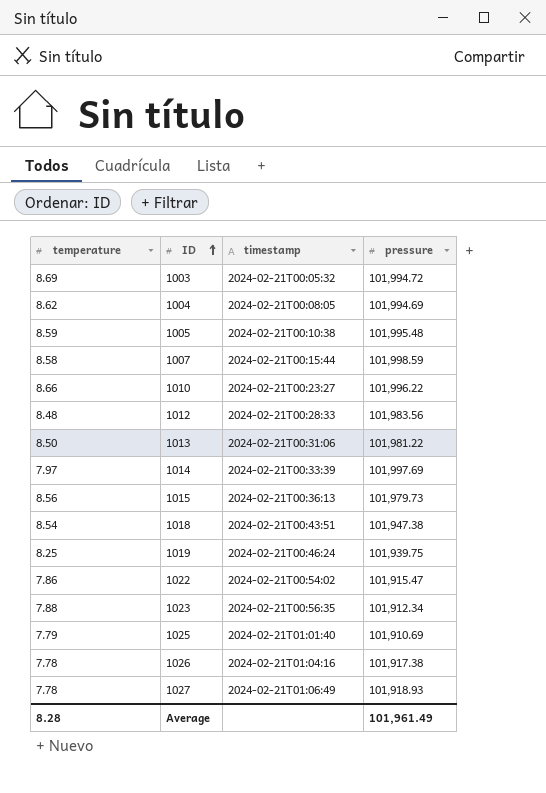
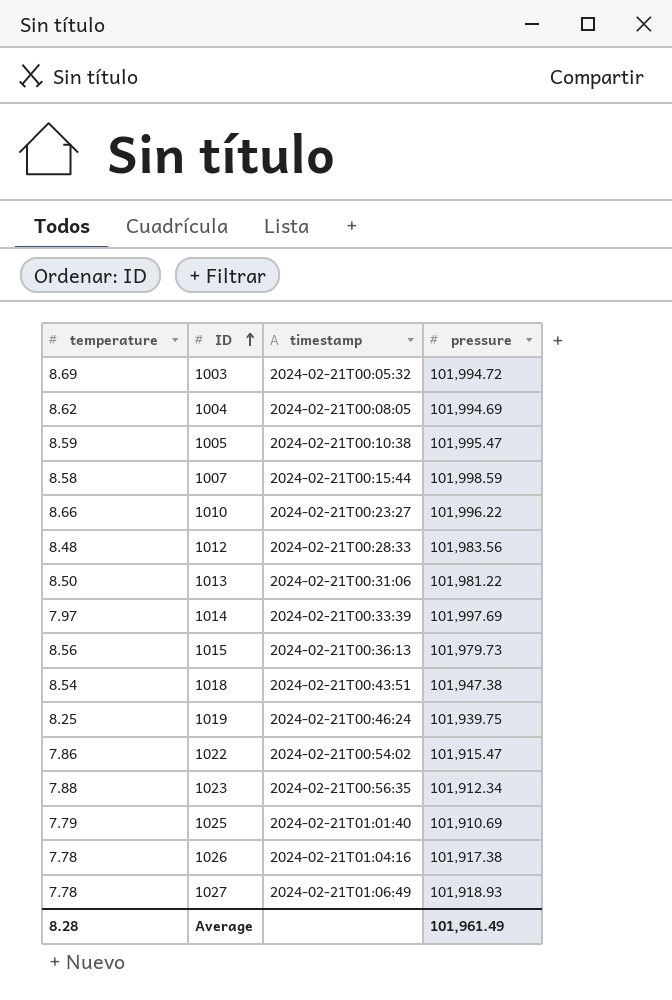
1005 | pressure: 101,995.48 -> 101,995.47

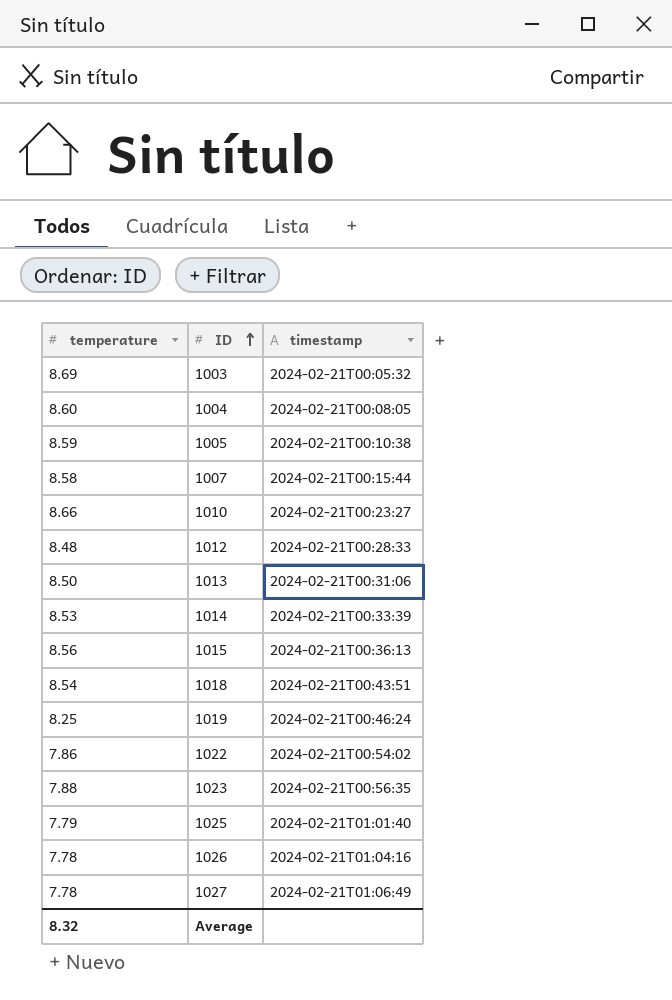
column pressure | position: 4 -> none
1004 | temperature: 8.62 -> 8.60
1014 | temperature: 7.97 -> 8.53
Average | temperature: 8.28 -> 8.32

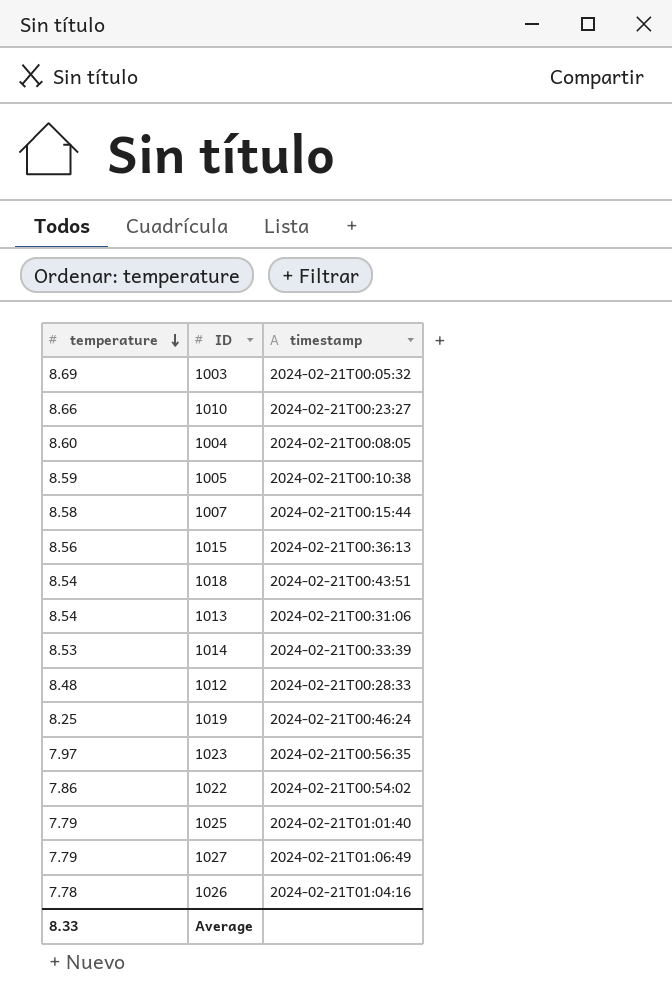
row order: ID ascending -> temperature descending
1013 | temperature: 8.50 -> 8.54
1023 | temperature: 7.88 -> 7.97
1027 | temperature: 7.78 -> 7.79
Average | temperature: 8.32 -> 8.33

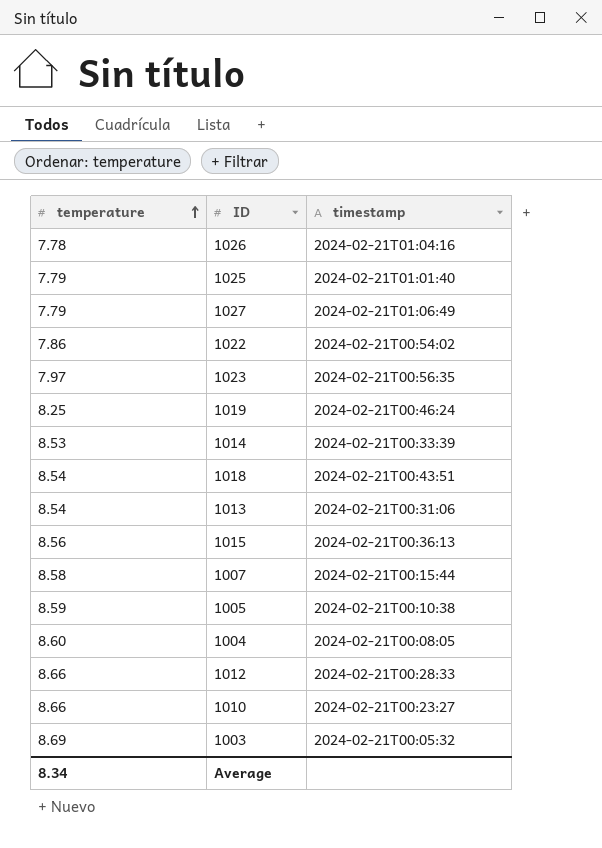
row order: temperature descending -> temperature ascending
1012 | temperature: 8.48 -> 8.66
Average | temperature: 8.33 -> 8.34

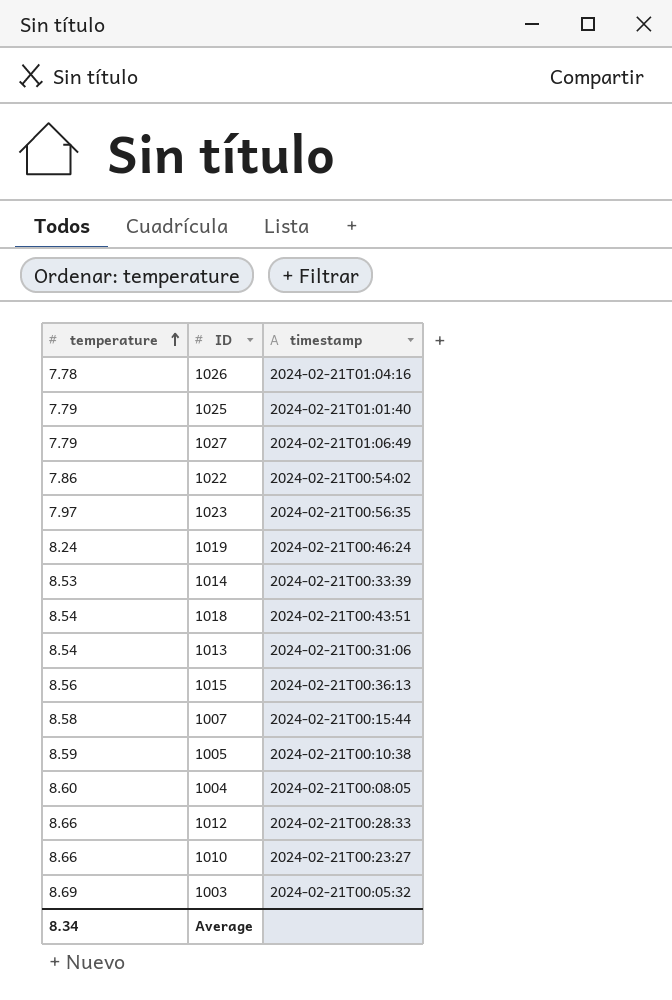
1019 | temperature: 8.25 -> 8.24

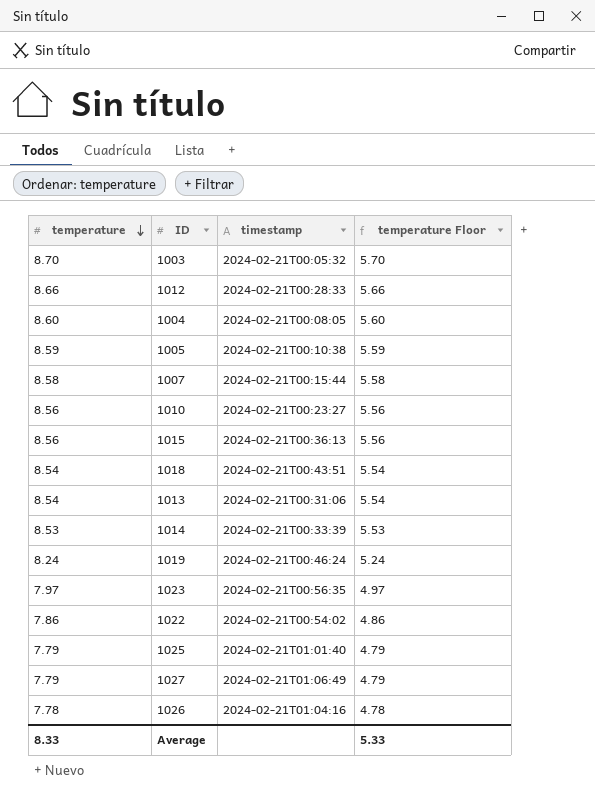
row order: temperature ascending -> temperature descending
column temperature Floor | formula: none -> [temperature] - 3
1003 | temperature: 8.69 -> 8.70
1010 | temperature: 8.66 -> 8.56
Average | temperature: 8.34 -> 8.33

